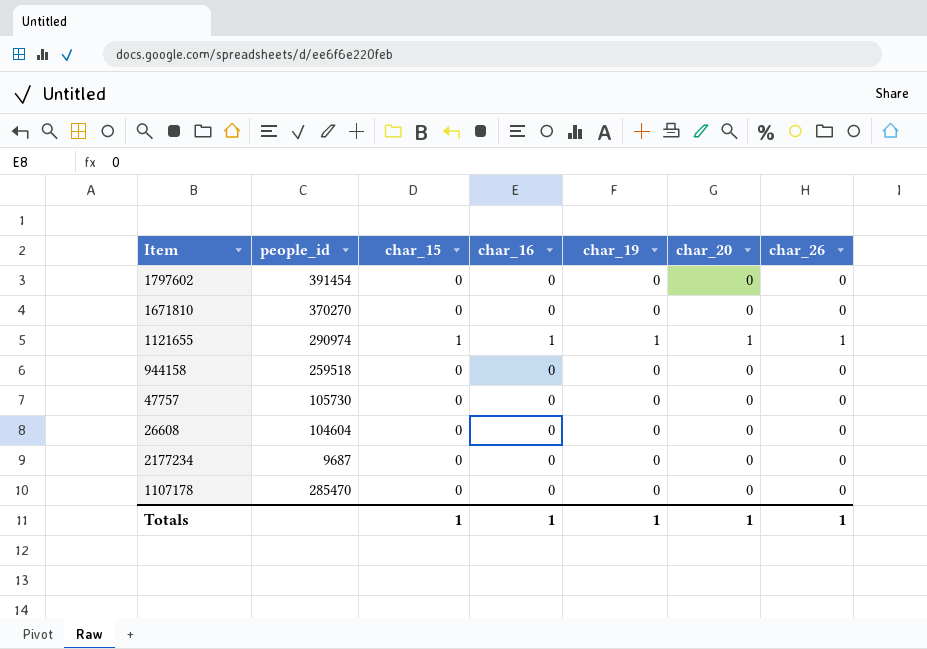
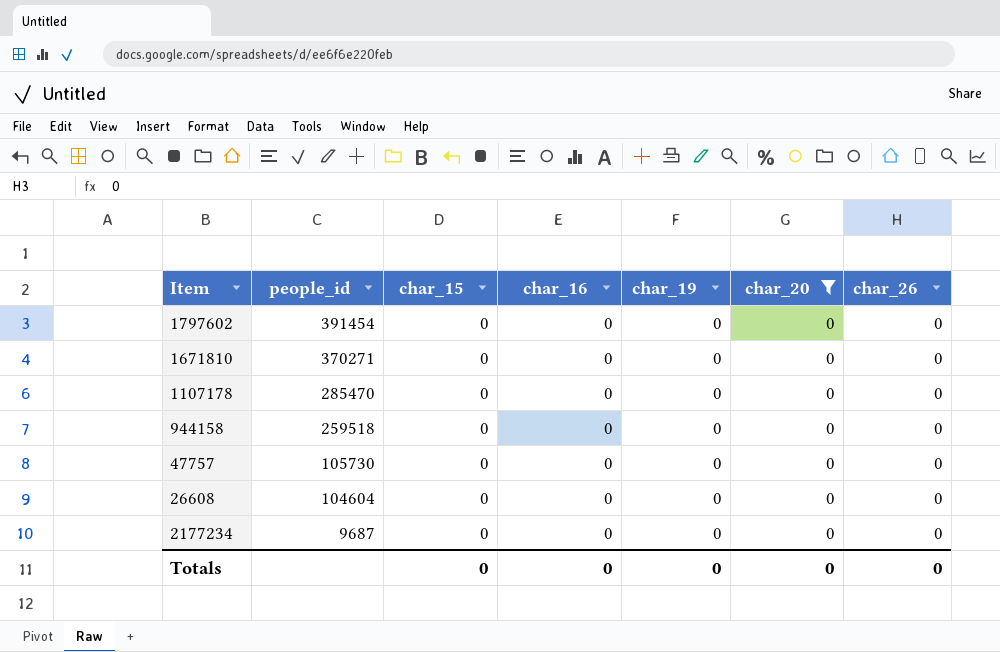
filter: none -> char_20 = 0
row order: none -> people_id descending
1671810 | people_id: 370270 -> 370271
Totals | char_15: 1 -> 0
Totals | char_16: 1 -> 0
Totals | char_19: 1 -> 0
Totals | char_20: 1 -> 0
Totals | char_26: 1 -> 0

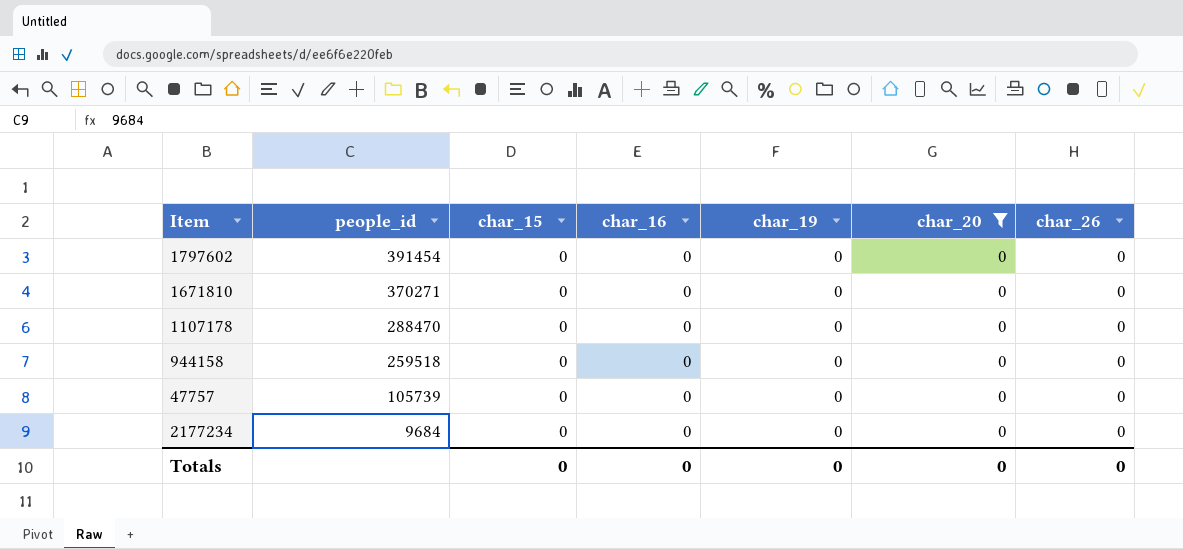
row 26608: 104604 | 0 | 0 | 0 | 0 | 0 -> none
1107178 | people_id: 285470 -> 288470
47757 | people_id: 105730 -> 105739
2177234 | people_id: 9687 -> 9684

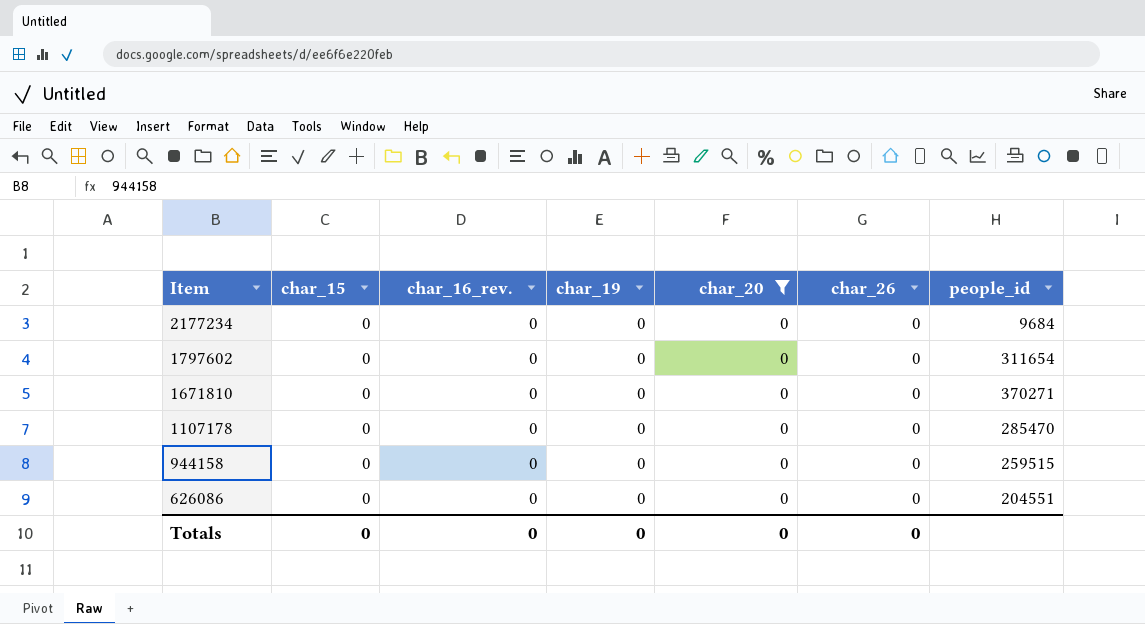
row order: people_id descending -> Item descending
column name: char_16 -> char_16_rev.
column people_id | position: 2 -> 7
row 47757: 105739 | 0 | 0 | 0 | 0 | 0 -> none
1797602 | people_id: 391454 -> 311654
1107178 | people_id: 288470 -> 285470
944158 | people_id: 259518 -> 259515
row 626086: none -> 0 | 0 | 0 | 0 | 0 | 204551

